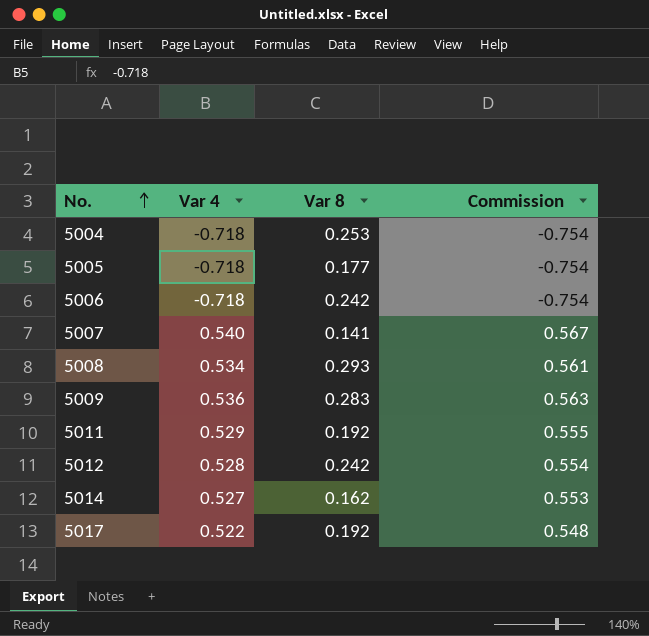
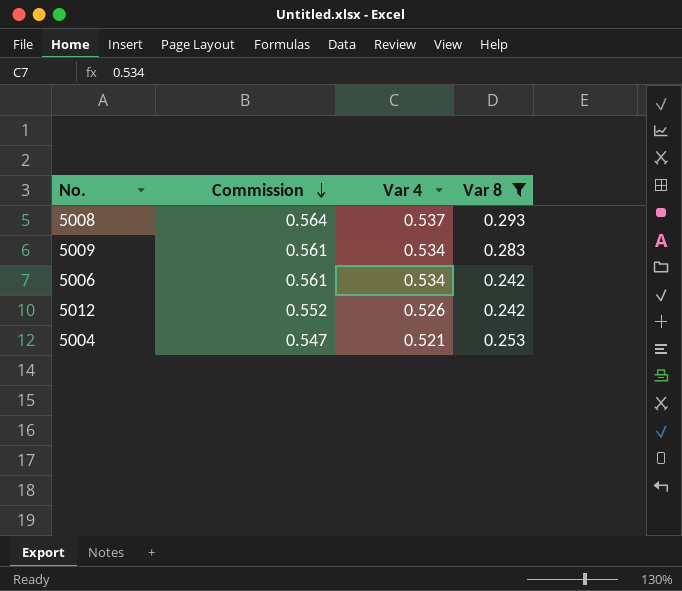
filter: none -> Var 8 >= 0.242
row order: No. ascending -> Commission descending
column Commission | position: 4 -> 2
5008 | Commission: 0.561 -> 0.564
5008 | Var 4: 0.534 -> 0.537
5009 | Commission: 0.563 -> 0.561
5009 | Var 4: 0.536 -> 0.534
5006 | Commission: -0.754 -> 0.561
5006 | Var 4: -0.718 -> 0.534
5012 | Commission: 0.554 -> 0.552
5012 | Var 4: 0.528 -> 0.526
5004 | Commission: -0.754 -> 0.547
5004 | Var 4: -0.718 -> 0.521

